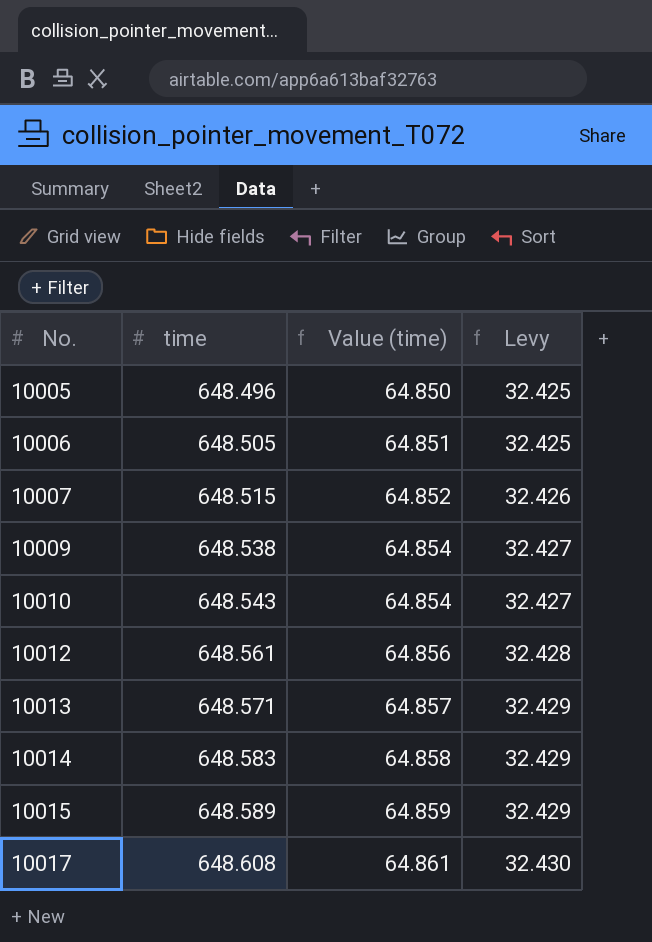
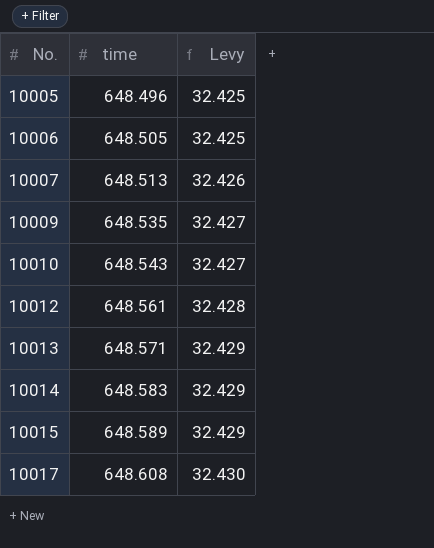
column Value (time) | formula: [time] * 0.1 -> none
10007 | time: 648.515 -> 648.513
10009 | time: 648.538 -> 648.535

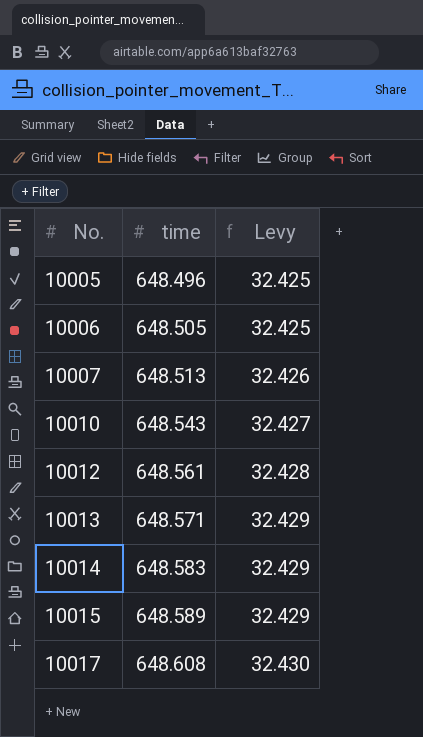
row 10009: 648.535 | 32.427 -> none

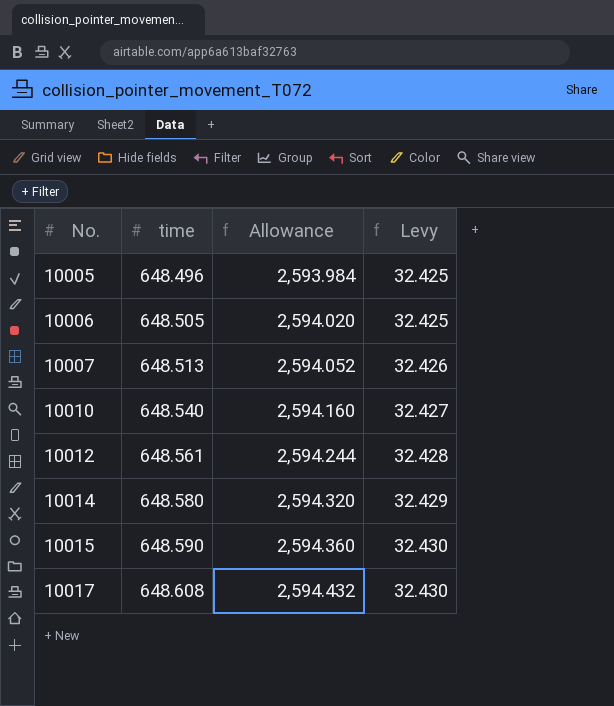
column Allowance | formula: none -> [time] * 4
row 10013: 648.571 | 32.429 -> none
10010 | time: 648.543 -> 648.540
10014 | time: 648.583 -> 648.580
10015 | time: 648.589 -> 648.590
10015 | Levy: 32.429 -> 32.430

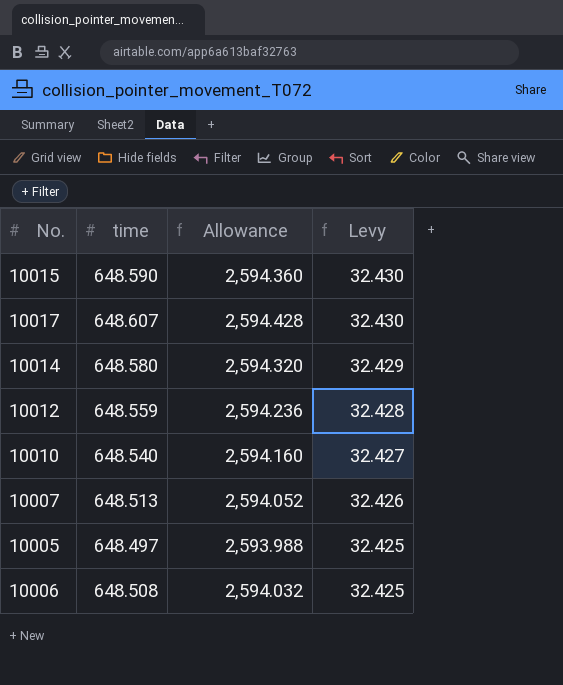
row order: No. ascending -> Levy descending
10017 | time: 648.608 -> 648.607
10017 | Allowance: 2,594.432 -> 2,594.428
10012 | time: 648.561 -> 648.559
10012 | Allowance: 2,594.244 -> 2,594.236
10005 | time: 648.496 -> 648.497
10005 | Allowance: 2,593.984 -> 2,593.988
10006 | time: 648.505 -> 648.508
10006 | Allowance: 2,594.020 -> 2,594.032

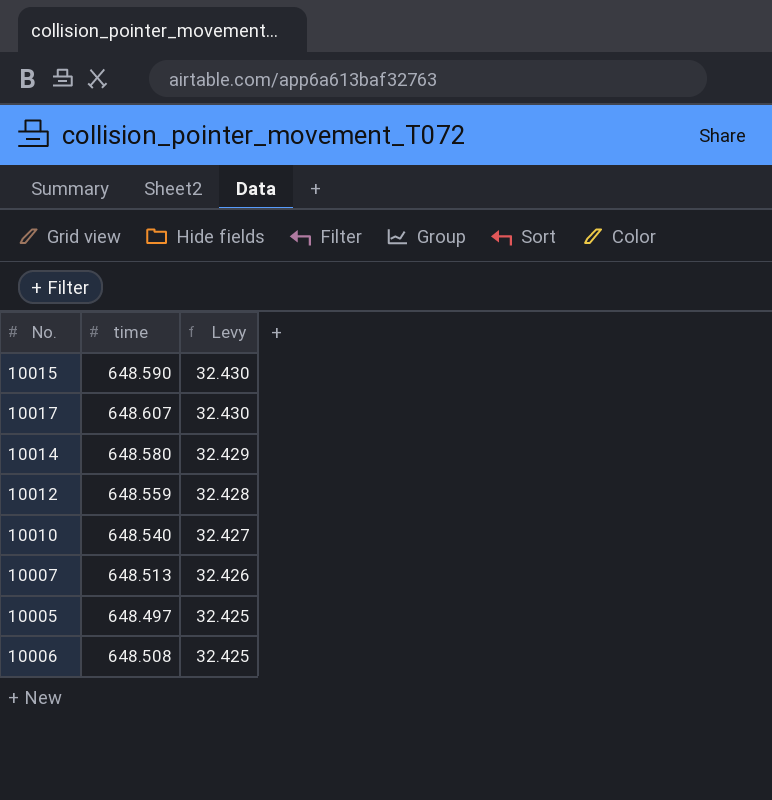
column Allowance | formula: [time] * 4 -> none

